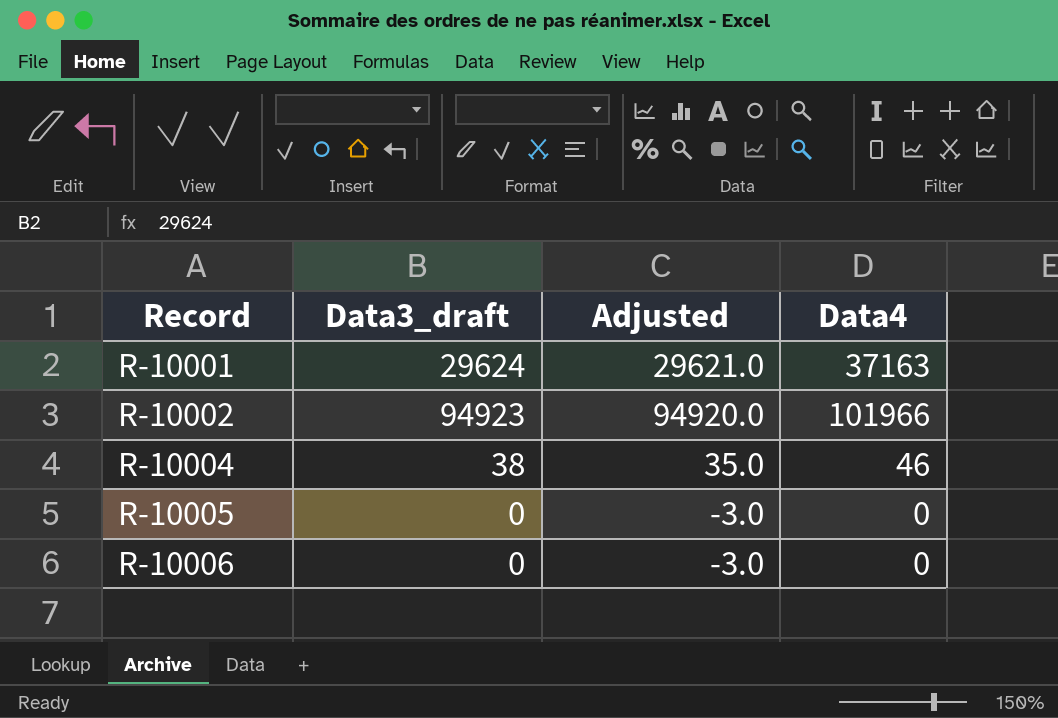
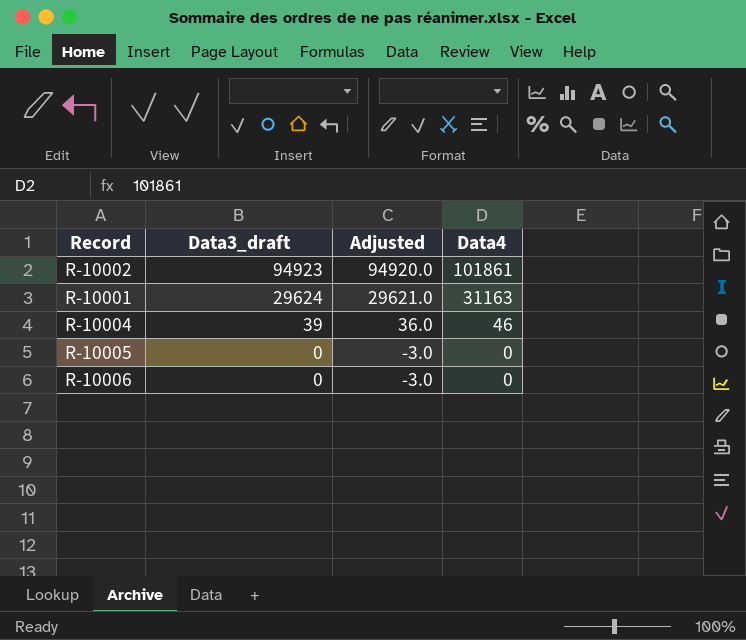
row order: Record ascending -> Data3_draft descending
R-10002 | Data4: 101966 -> 101861
R-10001 | Data4: 37163 -> 31163
R-10004 | Data3_draft: 38 -> 39
R-10004 | Adjusted: 35.0 -> 36.0

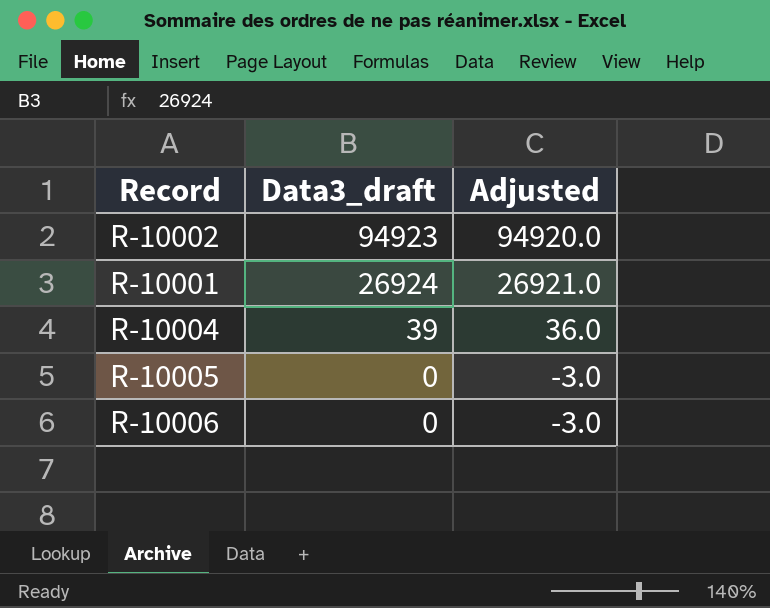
column Data4 | position: 4 -> none
R-10001 | Data3_draft: 29624 -> 26924
R-10001 | Adjusted: 29621.0 -> 26921.0

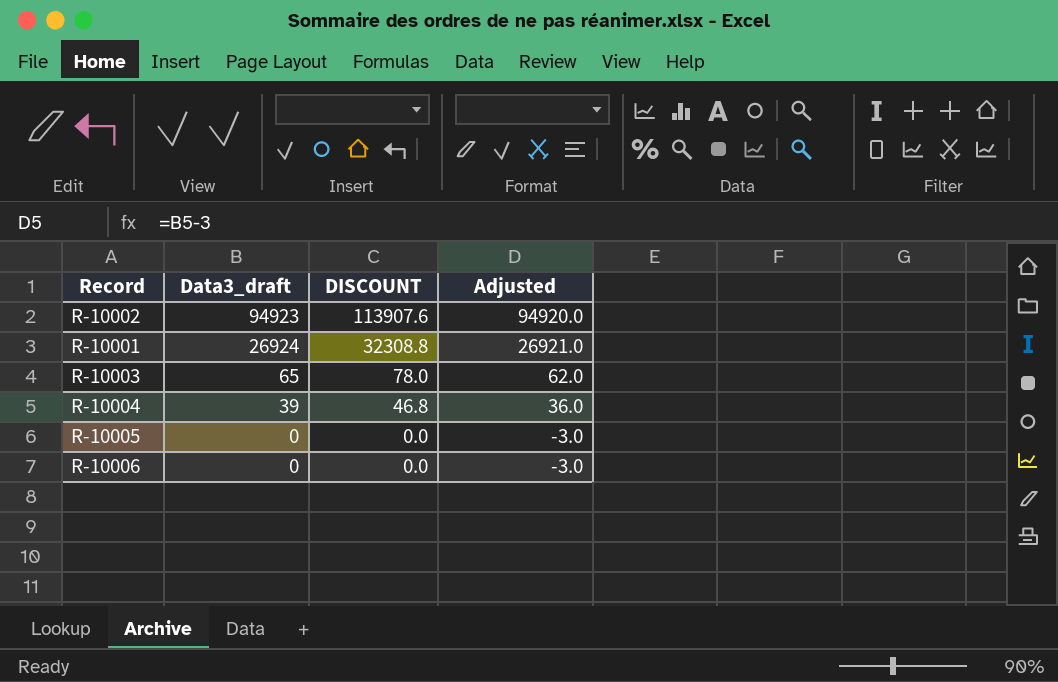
column DISCOUNT | formula: none -> [Data3_draft] * 1.2
row R-10003: none -> 65 | 78.0 | 62.0

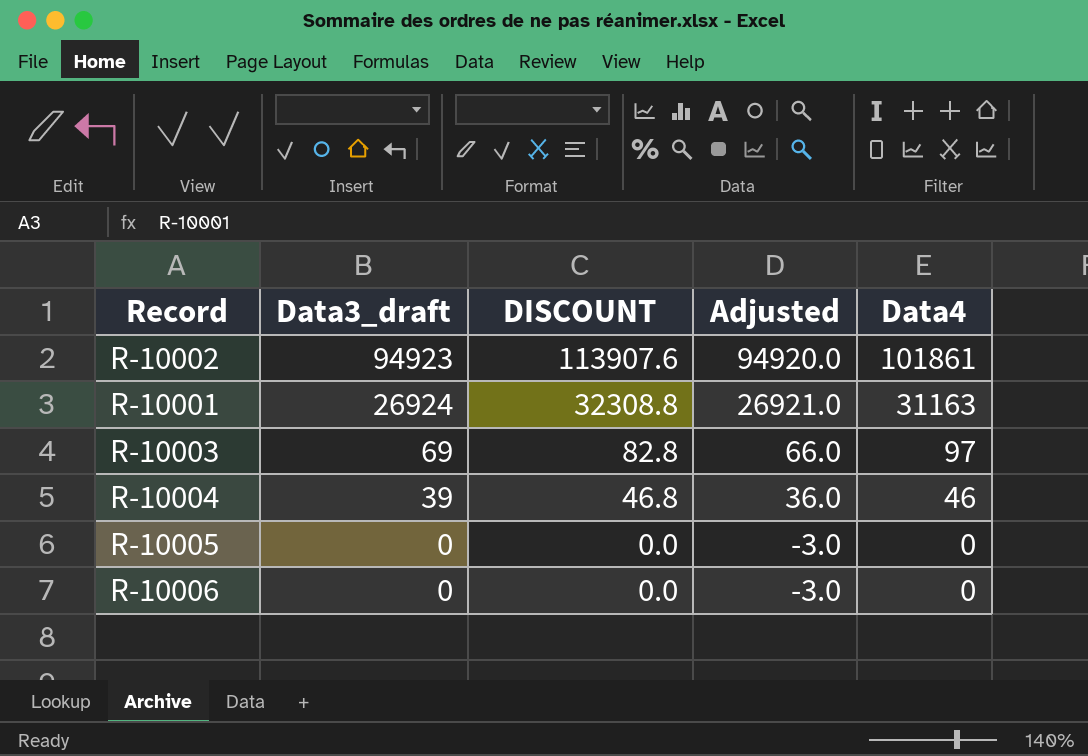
column Data4 | position: none -> 5
R-10003 | Data3_draft: 65 -> 69
R-10003 | DISCOUNT: 78.0 -> 82.8
R-10003 | Adjusted: 62.0 -> 66.0

